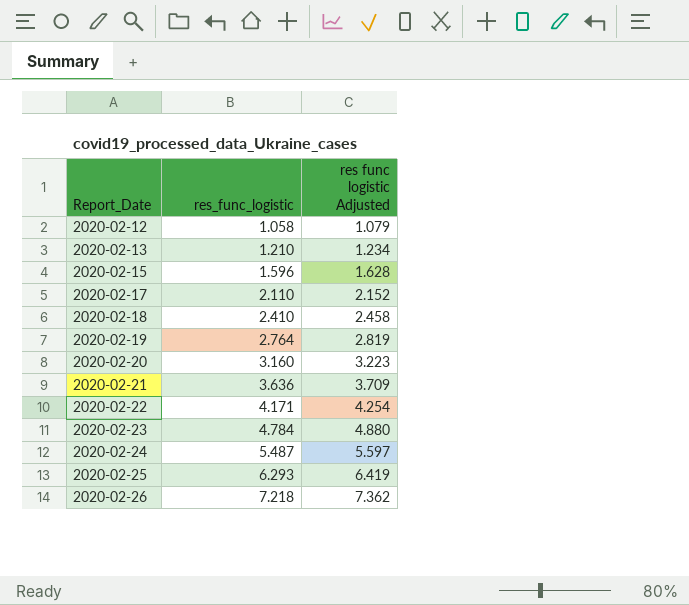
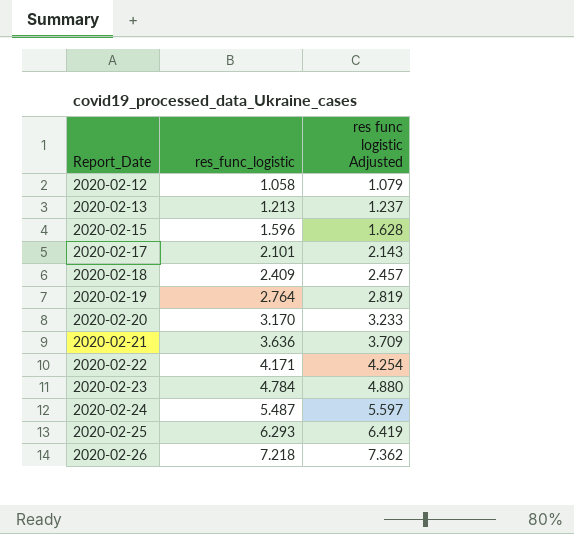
2020-02-13 | res_func_logistic: 1.210 -> 1.213
2020-02-13 | res func logistic Adjusted: 1.234 -> 1.237
2020-02-17 | res_func_logistic: 2.110 -> 2.101
2020-02-17 | res func logistic Adjusted: 2.152 -> 2.143
2020-02-18 | res_func_logistic: 2.410 -> 2.409
2020-02-18 | res func logistic Adjusted: 2.458 -> 2.457
2020-02-20 | res_func_logistic: 3.160 -> 3.170
2020-02-20 | res func logistic Adjusted: 3.223 -> 3.233

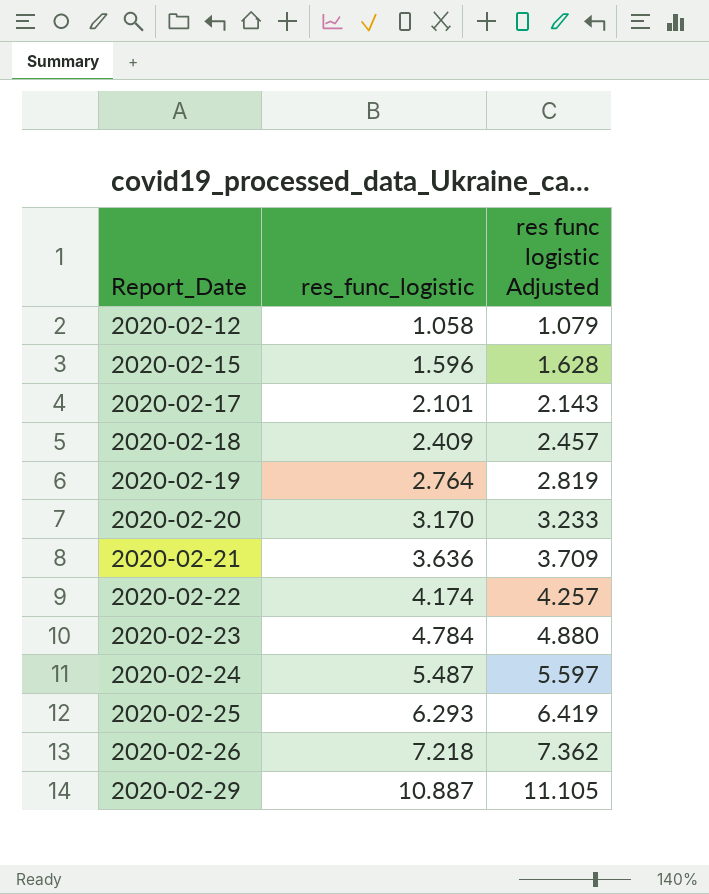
row 2020-02-13: 1.213 | 1.237 -> none
2020-02-22 | res_func_logistic: 4.171 -> 4.174
2020-02-22 | res func logistic Adjusted: 4.254 -> 4.257
row 2020-02-29: none -> 10.887 | 11.105

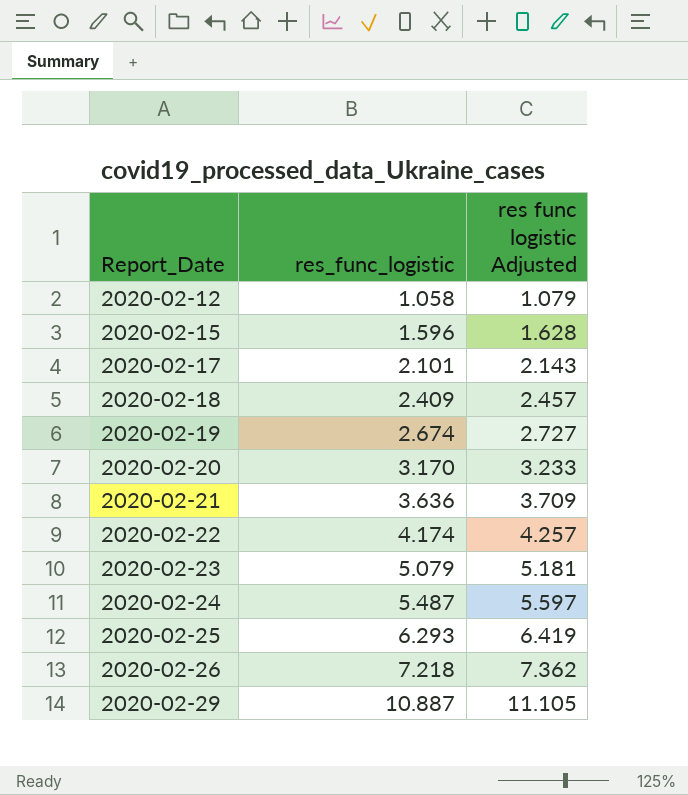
2020-02-19 | res_func_logistic: 2.764 -> 2.674
2020-02-19 | res func logistic Adjusted: 2.819 -> 2.727
2020-02-23 | res_func_logistic: 4.784 -> 5.079
2020-02-23 | res func logistic Adjusted: 4.880 -> 5.181

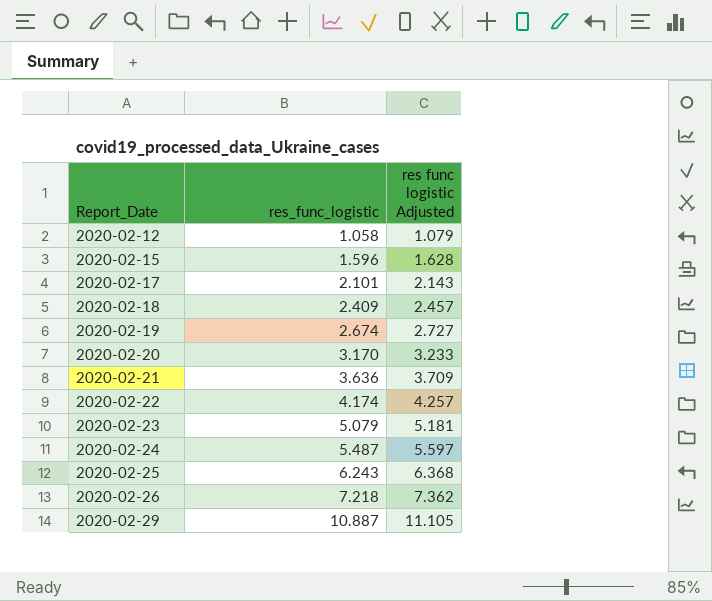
2020-02-25 | res_func_logistic: 6.293 -> 6.243
2020-02-25 | res func logistic Adjusted: 6.419 -> 6.368

